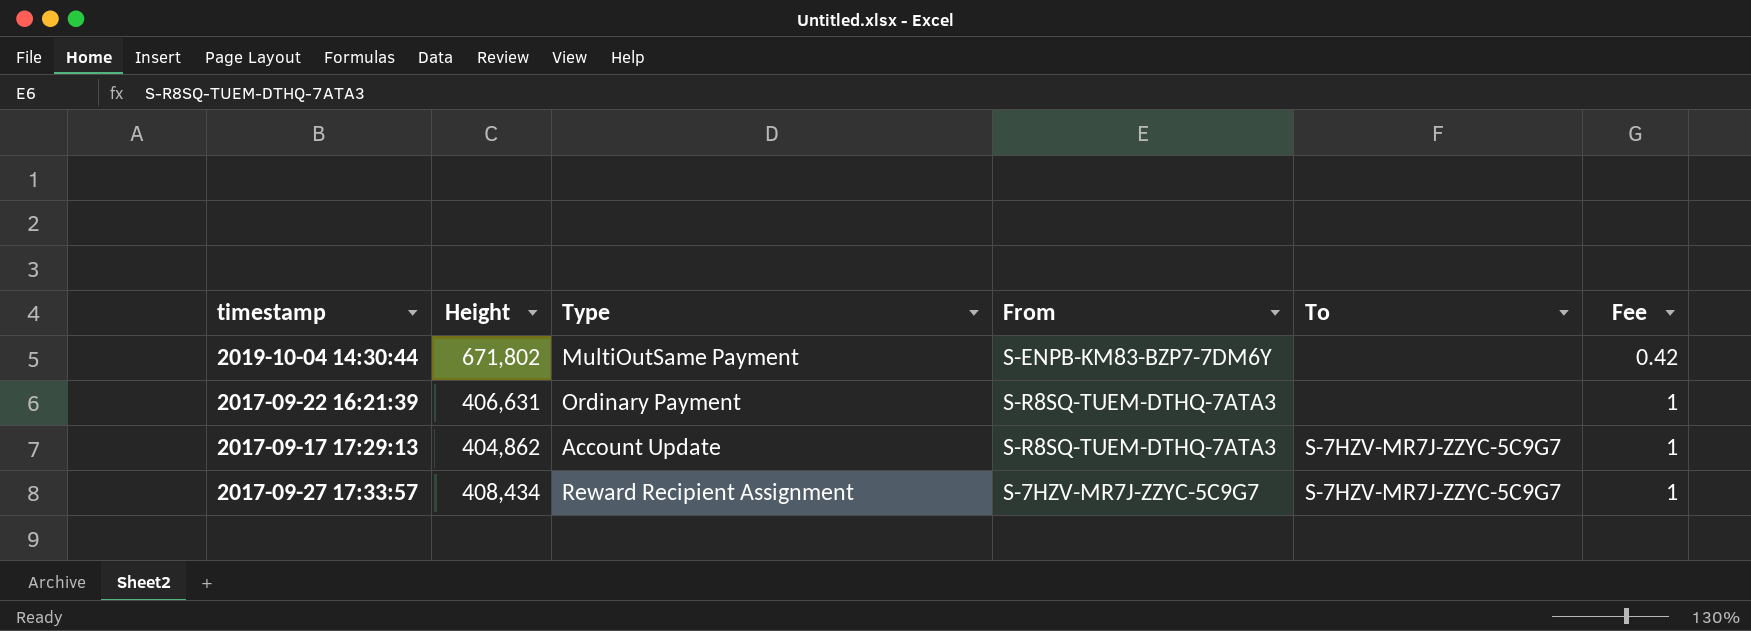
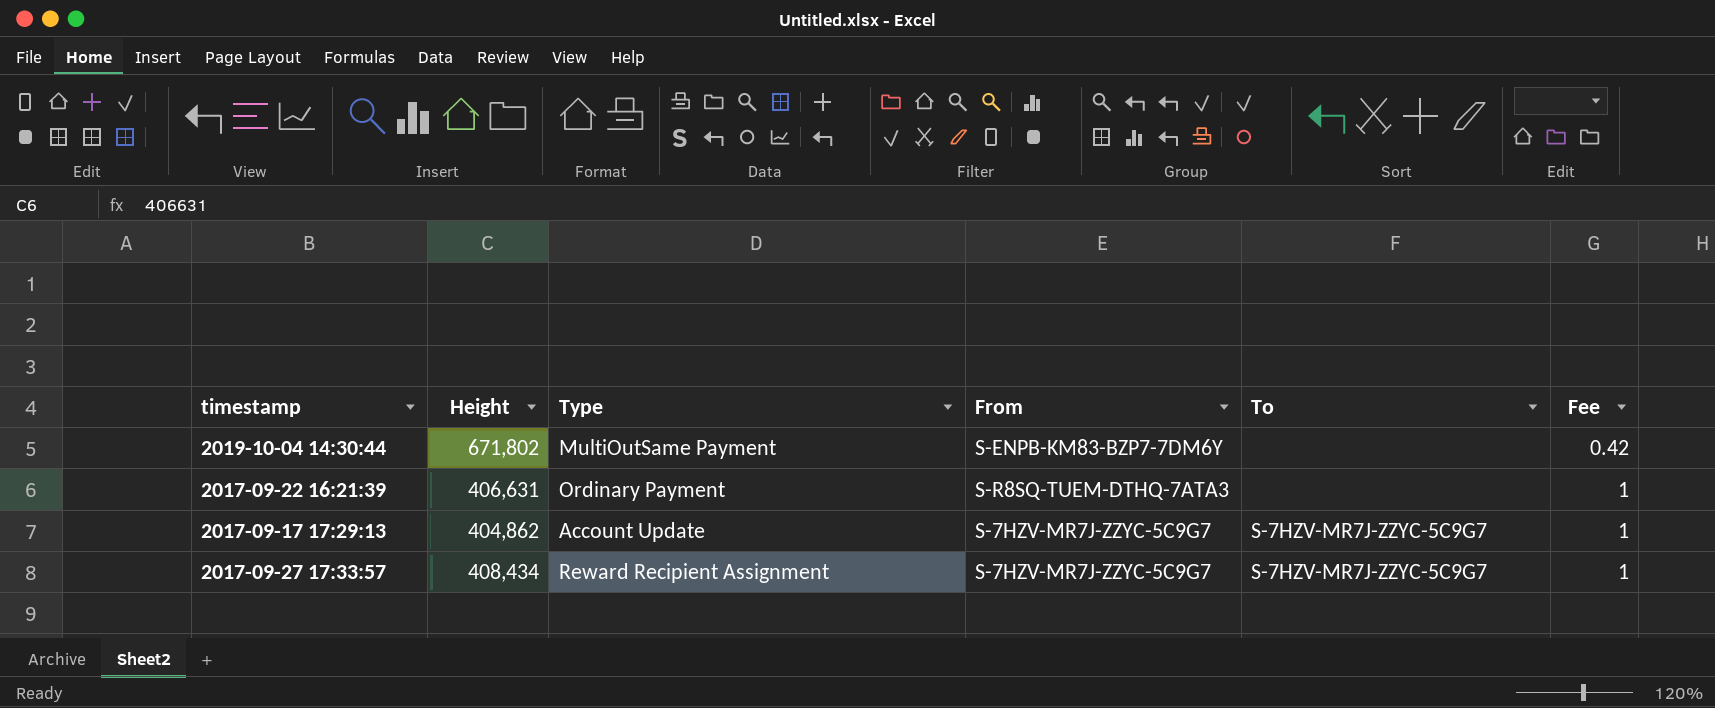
2017-09-17 17:29:13 | From: S-R8SQ-TUEM-DTHQ-7ATA3 -> S-7HZV-MR7J-ZZYC-5C9G7

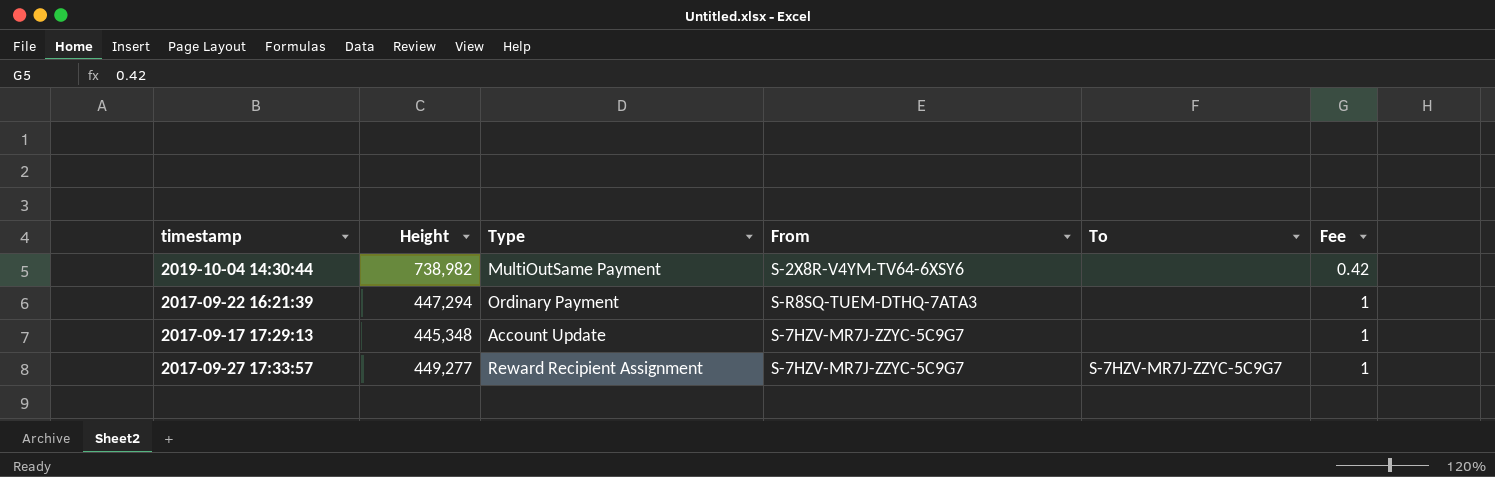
2019-10-04 14:30:44 | Height: 671,802 -> 738,982
2019-10-04 14:30:44 | From: S-ENPB-KM83-BZP7-7DM6Y -> S-2X8R-V4YM-TV64-6XSY6
2017-09-22 16:21:39 | Height: 406,631 -> 447,294
2017-09-17 17:29:13 | Height: 404,862 -> 445,348
2017-09-17 17:29:13 | To: S-7HZV-MR7J-ZZYC-5C9G7 -> none
2017-09-27 17:33:57 | Height: 408,434 -> 449,277

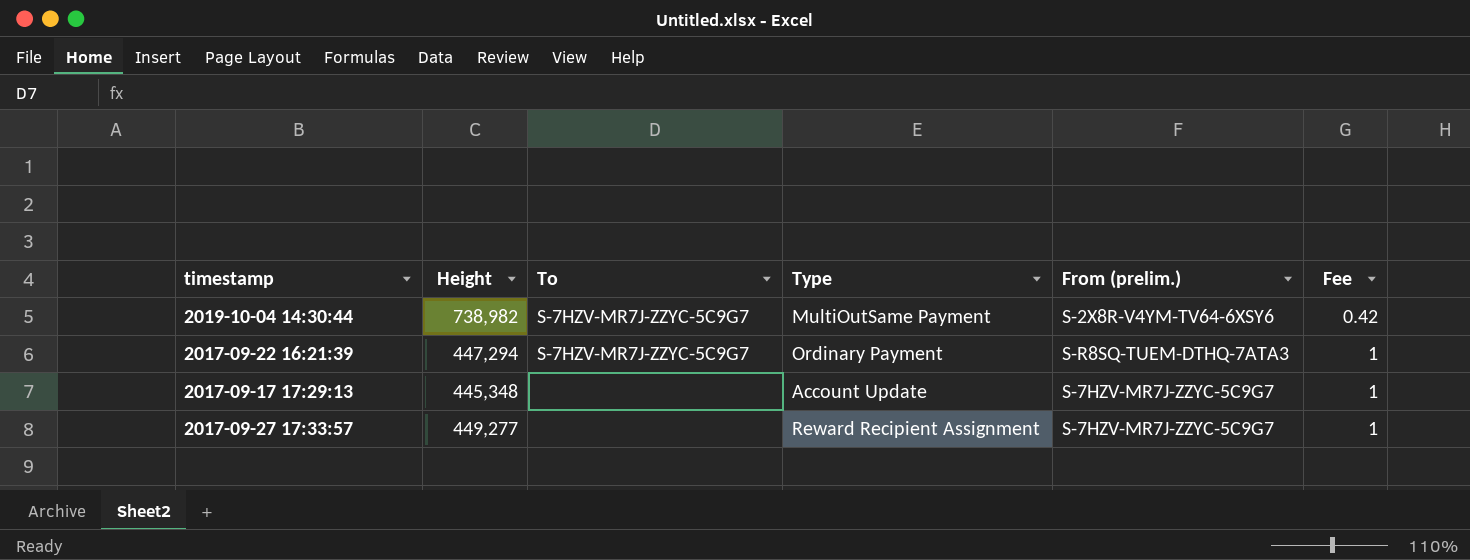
column To | position: 5 -> 3
column name: From -> From (prelim.)
2019-10-04 14:30:44 | To: none -> S-7HZV-MR7J-ZZYC-5C9G7
2017-09-22 16:21:39 | To: none -> S-7HZV-MR7J-ZZYC-5C9G7
2017-09-27 17:33:57 | To: S-7HZV-MR7J-ZZYC-5C9G7 -> none

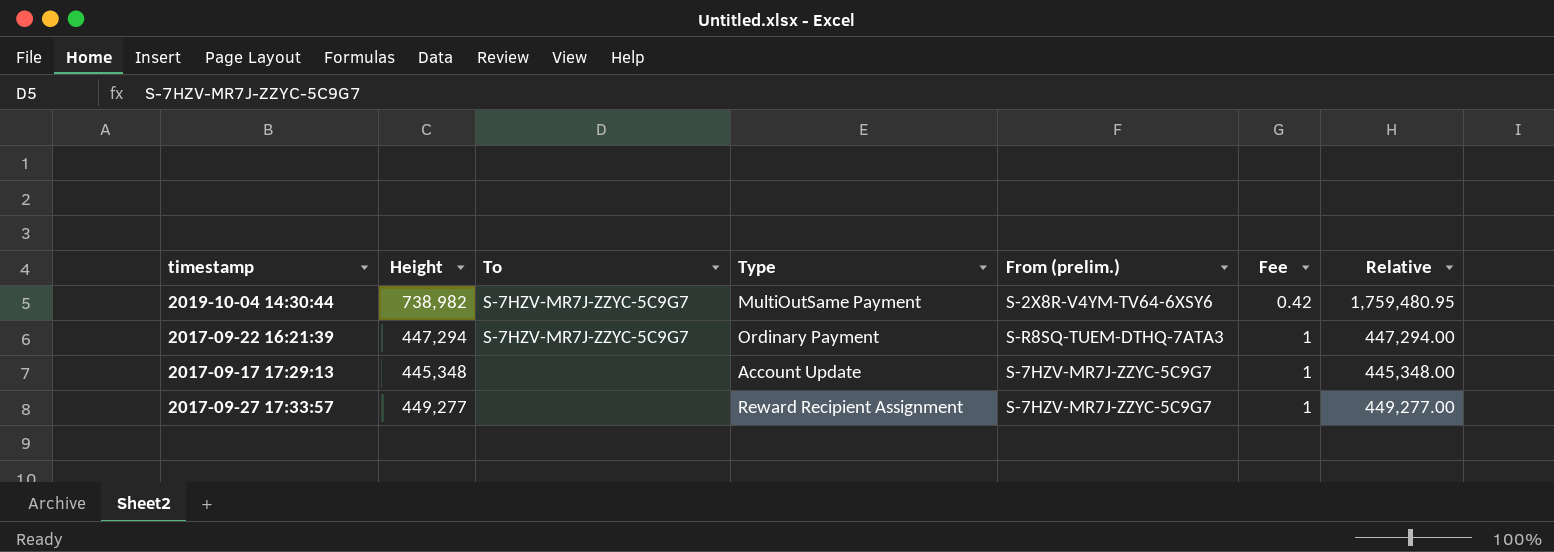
column Relative | formula: none -> [Height] / [Fee]

